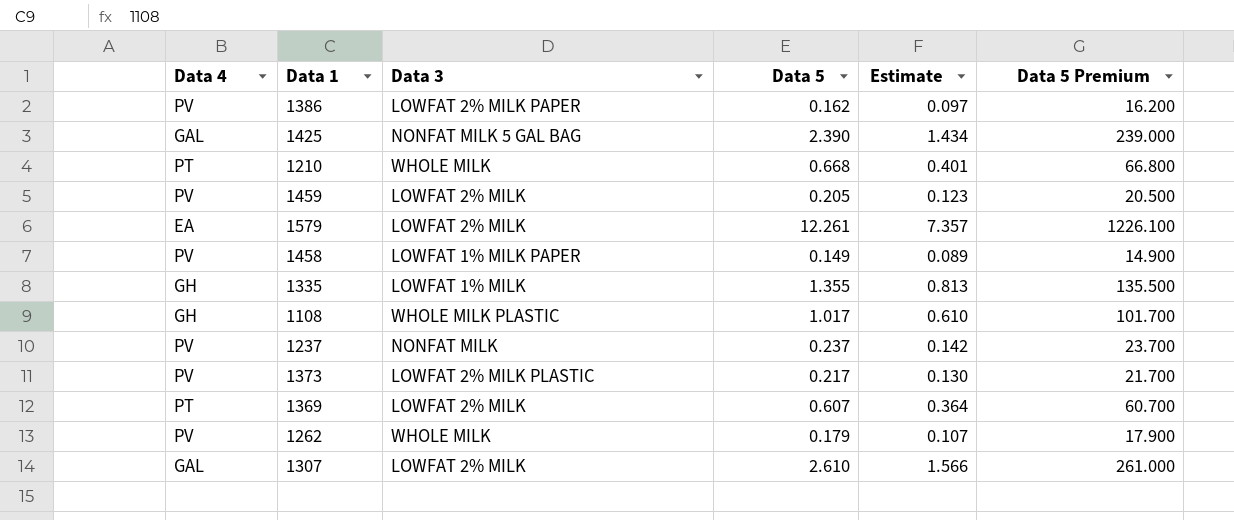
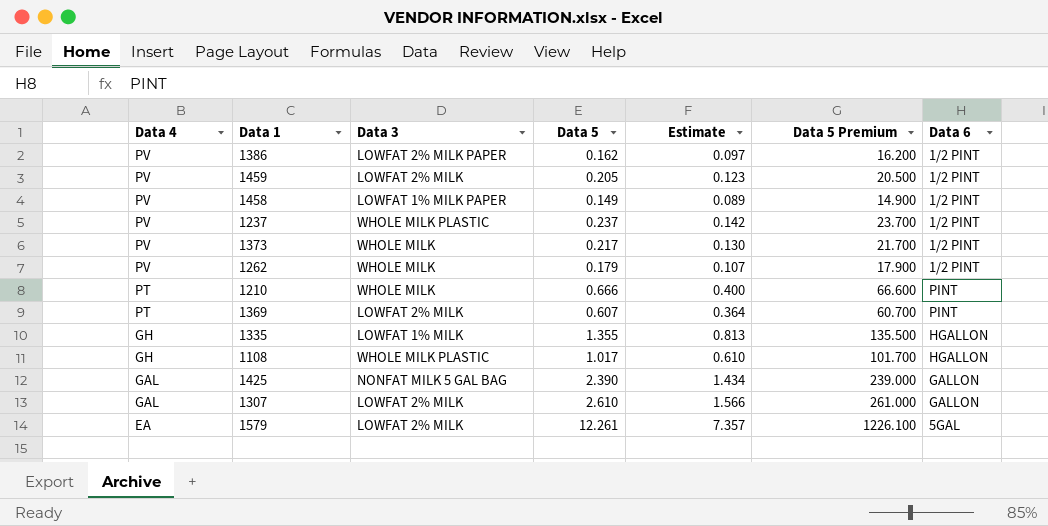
row order: none -> Data 4 descending
column Data 6 | position: none -> 7
1237 | Data 3: NONFAT MILK -> WHOLE MILK PLASTIC
1373 | Data 3: LOWFAT 2% MILK PLASTIC -> WHOLE MILK
1210 | Data 5: 0.668 -> 0.666
1210 | Estimate: 0.401 -> 0.400
1210 | Data 5 Premium: 66.800 -> 66.600

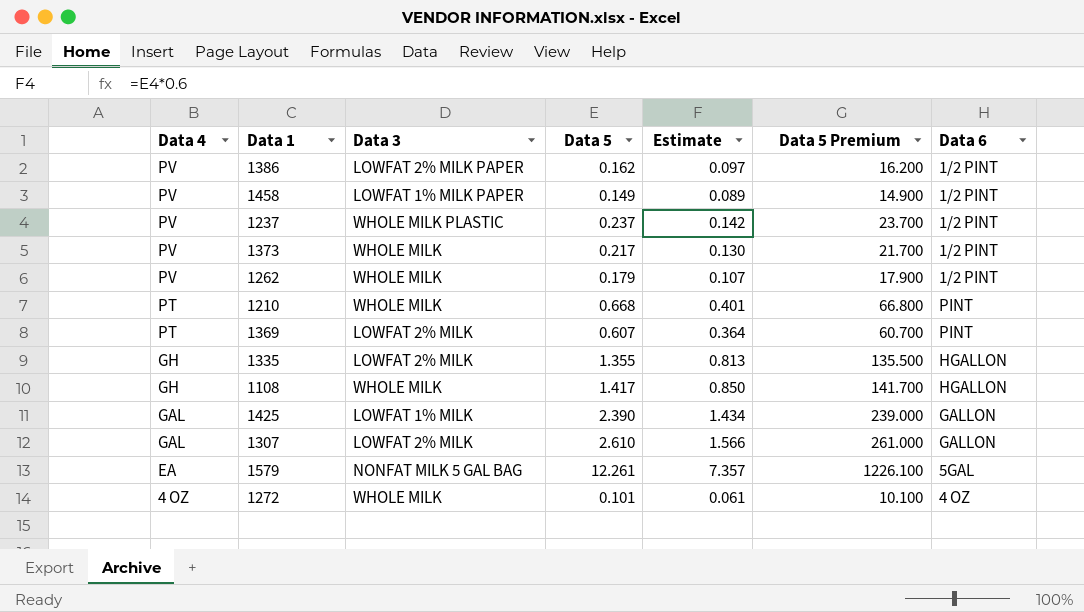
row 1459: PV | LOWFAT 2% MILK | 0.205 | 0.123 | 20.500 | 1/2 PINT -> none
1210 | Data 5: 0.666 -> 0.668
1210 | Estimate: 0.400 -> 0.401
1210 | Data 5 Premium: 66.600 -> 66.800
1335 | Data 3: LOWFAT 1% MILK -> LOWFAT 2% MILK
1108 | Data 3: WHOLE MILK PLASTIC -> WHOLE MILK
1108 | Data 5: 1.017 -> 1.417
1108 | Estimate: 0.610 -> 0.850
1108 | Data 5 Premium: 101.700 -> 141.700
1425 | Data 3: NONFAT MILK 5 GAL BAG -> LOWFAT 1% MILK
1579 | Data 3: LOWFAT 2% MILK -> NONFAT MILK 5 GAL BAG
row 1272: none -> 4 OZ | WHOLE MILK | 0.101 | 0.061 | 10.100 | 4 OZ

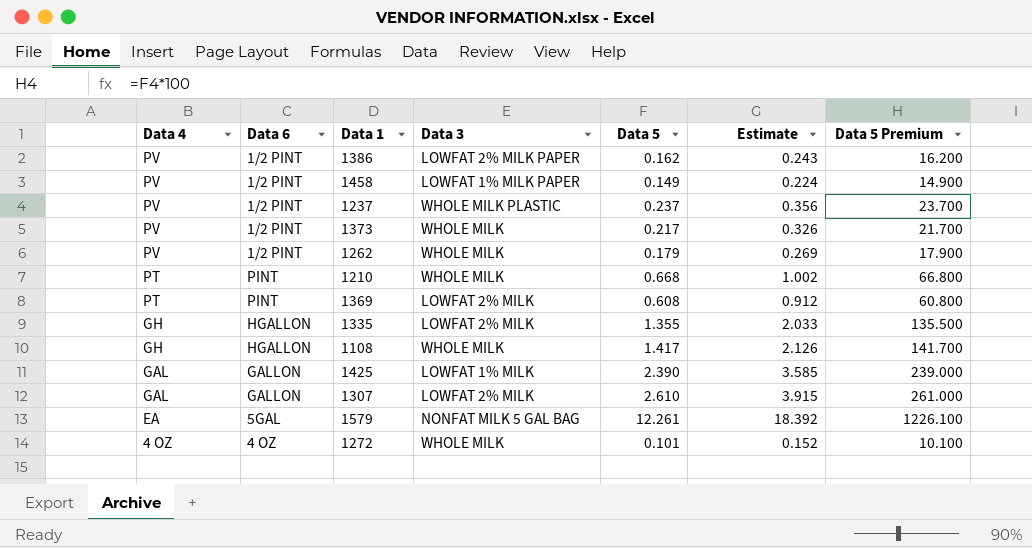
column Data 6 | position: 7 -> 2
column Estimate | formula: [Data 5] * 0.6 -> [Data 5] * 1.5
1369 | Data 5: 0.607 -> 0.608
1369 | Data 5 Premium: 60.700 -> 60.800

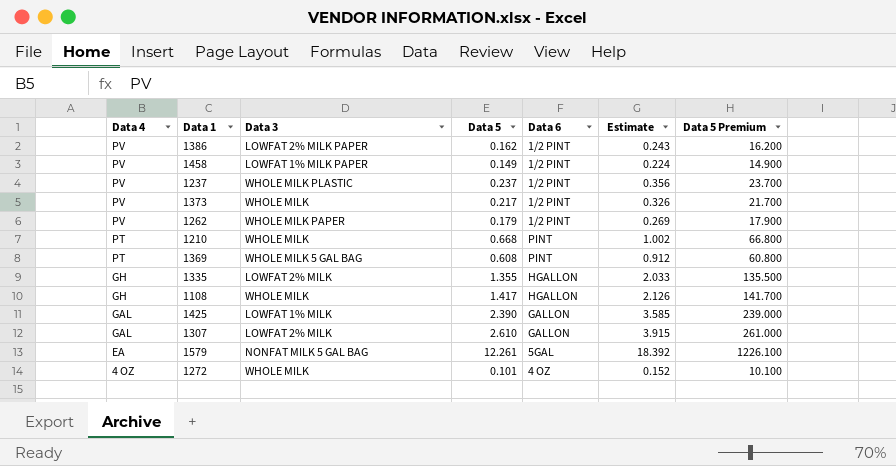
column Data 6 | position: 2 -> 5
1262 | Data 3: WHOLE MILK -> WHOLE MILK PAPER
1369 | Data 3: LOWFAT 2% MILK -> WHOLE MILK 5 GAL BAG

